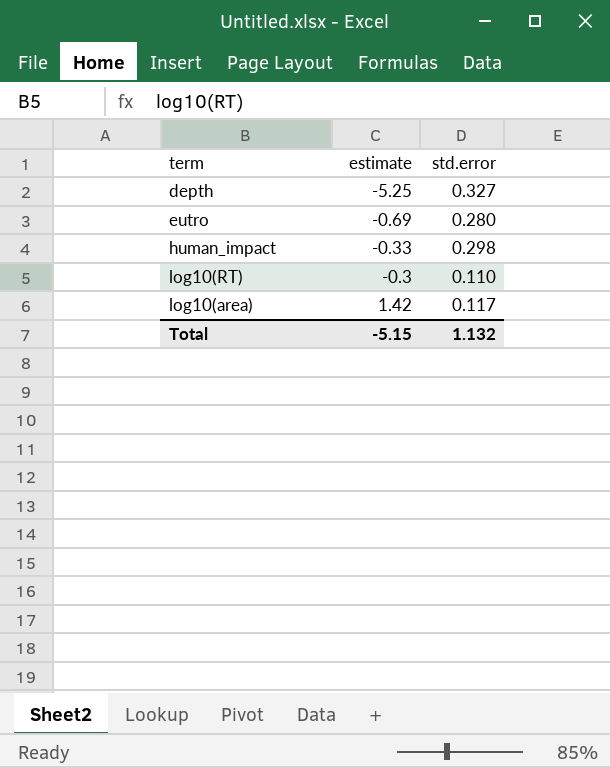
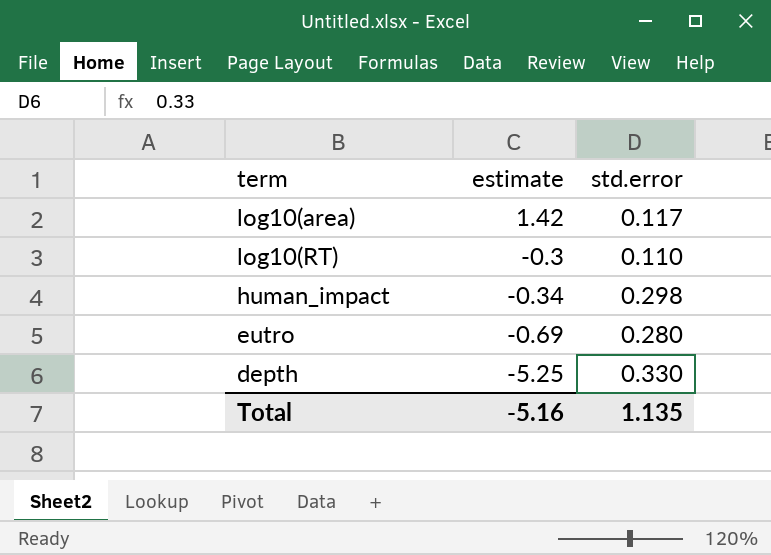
row order: estimate ascending -> estimate descending
human_impact | estimate: -0.33 -> -0.34
depth | std.error: 0.327 -> 0.330
Total | estimate: -5.15 -> -5.16
Total | std.error: 1.132 -> 1.135

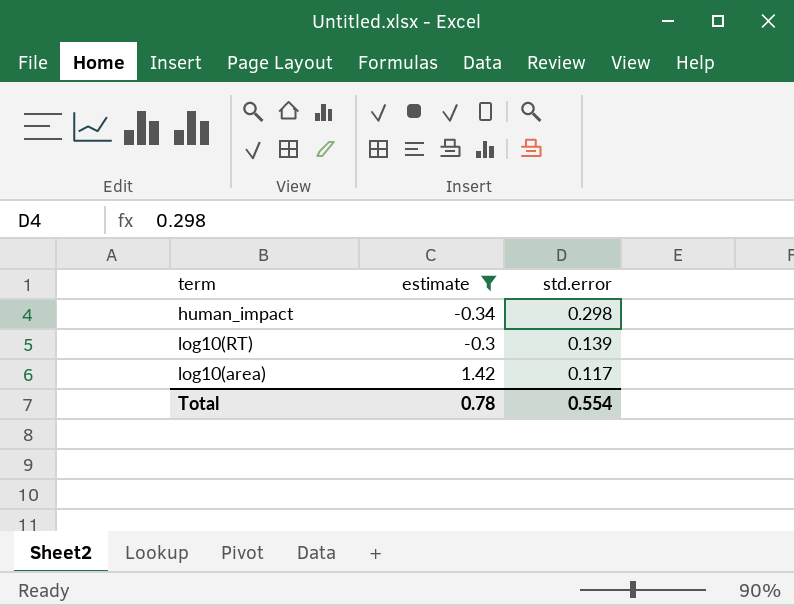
filter: none -> estimate >= -0.34
row order: estimate descending -> estimate ascending
log10(RT) | std.error: 0.110 -> 0.139
Total | estimate: -5.16 -> 0.78
Total | std.error: 1.135 -> 0.554

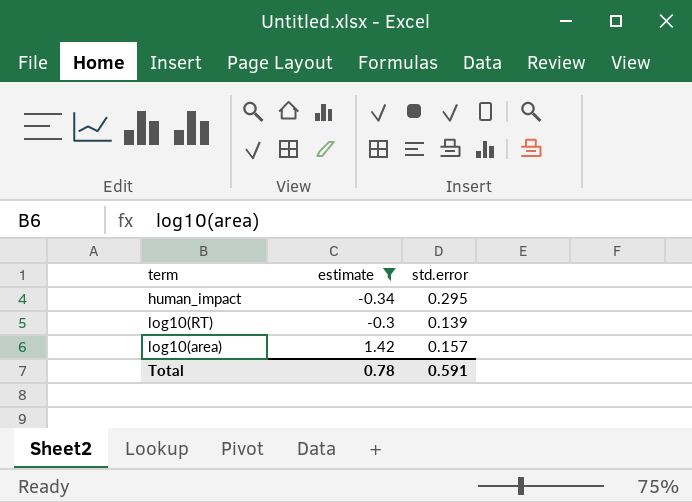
human_impact | std.error: 0.298 -> 0.295
log10(area) | std.error: 0.117 -> 0.157
Total | std.error: 0.554 -> 0.591

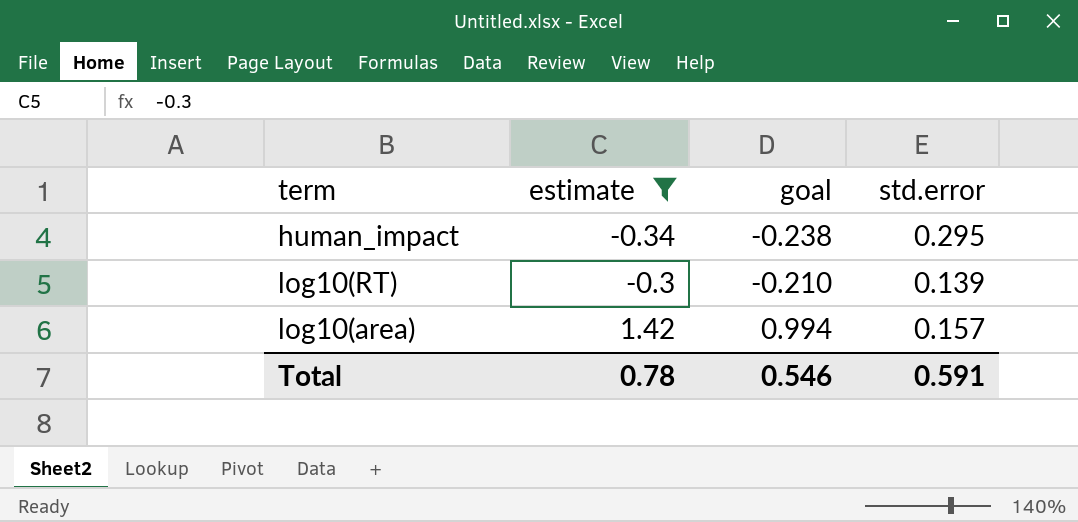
column goal | formula: none -> [estimate] * 0.7

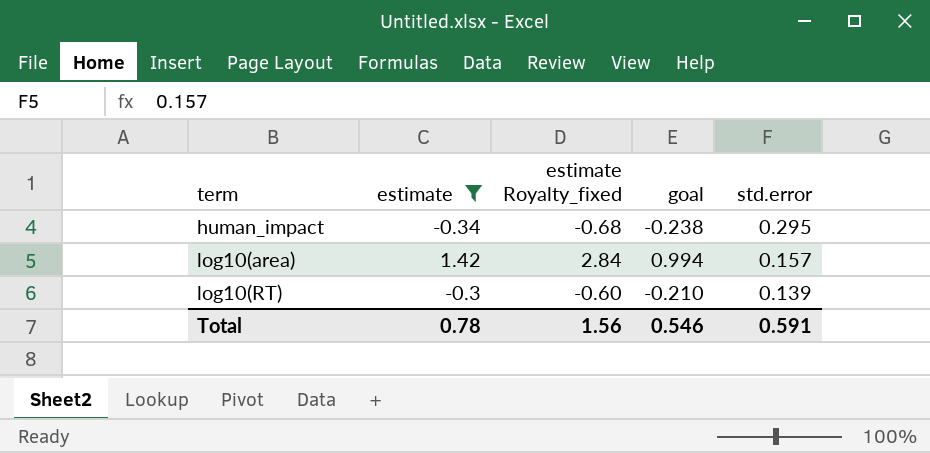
row order: estimate ascending -> term ascending
column estimate Royalty_fixed | formula: none -> [estimate] * 2

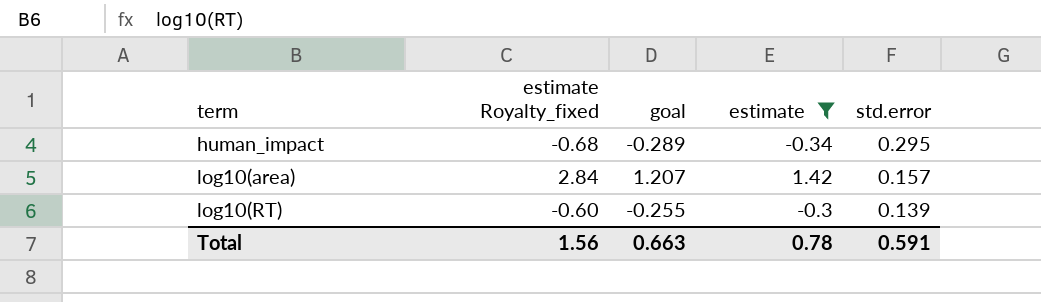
column goal | formula: [estimate] * 0.7 -> [estimate] * 0.85
column estimate | position: 2 -> 4
Total | goal: 0.546 -> 0.663

